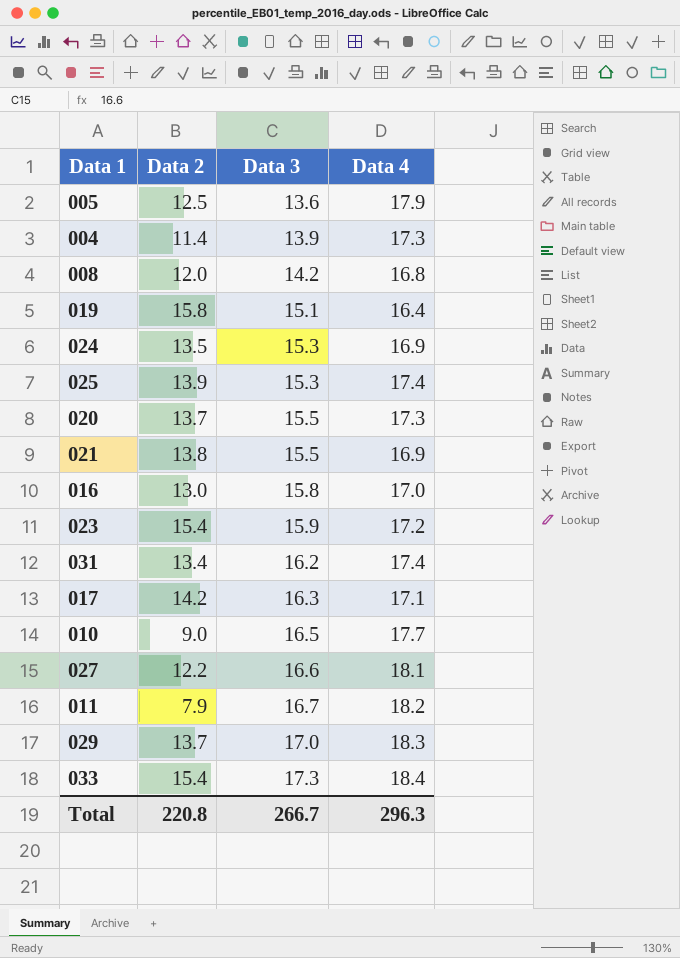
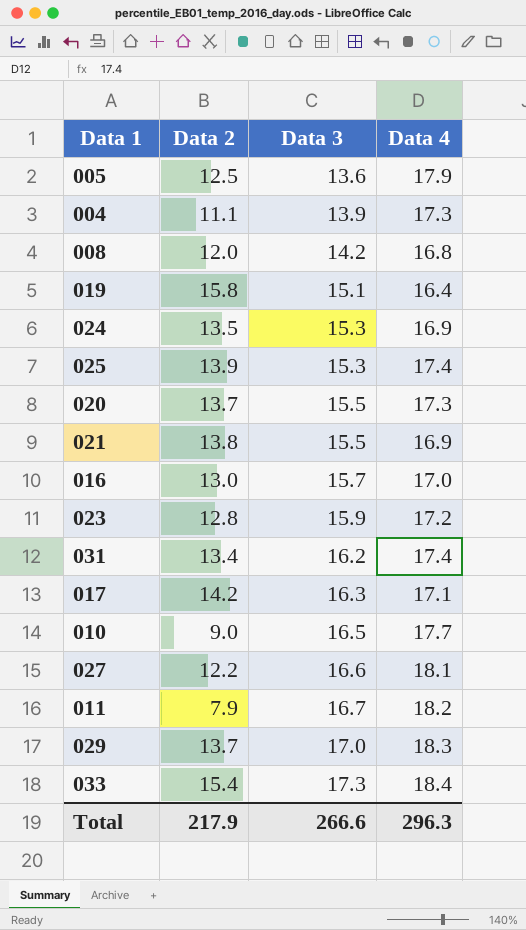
004 | Data 2: 11.4 -> 11.1
016 | Data 3: 15.8 -> 15.7
023 | Data 2: 15.4 -> 12.8
Total | Data 2: 220.8 -> 217.9
Total | Data 3: 266.7 -> 266.6

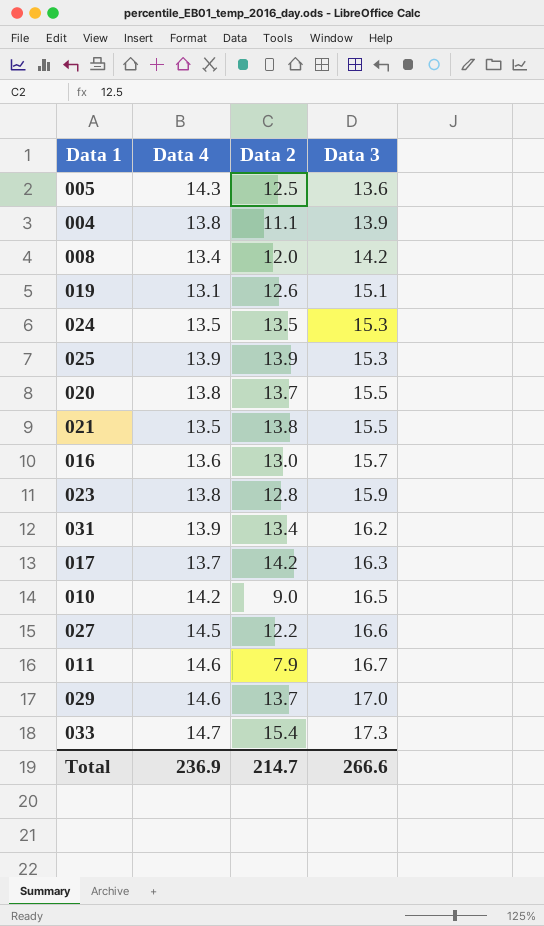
column Data 4 | position: 4 -> 2
005 | Data 4: 17.9 -> 14.3
004 | Data 4: 17.3 -> 13.8
008 | Data 4: 16.8 -> 13.4
019 | Data 4: 16.4 -> 13.1
019 | Data 2: 15.8 -> 12.6
024 | Data 4: 16.9 -> 13.5
025 | Data 4: 17.4 -> 13.9
020 | Data 4: 17.3 -> 13.8
021 | Data 4: 16.9 -> 13.5
016 | Data 4: 17.0 -> 13.6
023 | Data 4: 17.2 -> 13.8
031 | Data 4: 17.4 -> 13.9
017 | Data 4: 17.1 -> 13.7
010 | Data 4: 17.7 -> 14.2
027 | Data 4: 18.1 -> 14.5
011 | Data 4: 18.2 -> 14.6
029 | Data 4: 18.3 -> 14.6
033 | Data 4: 18.4 -> 14.7
Total | Data 4: 296.3 -> 236.9
Total | Data 2: 217.9 -> 214.7

